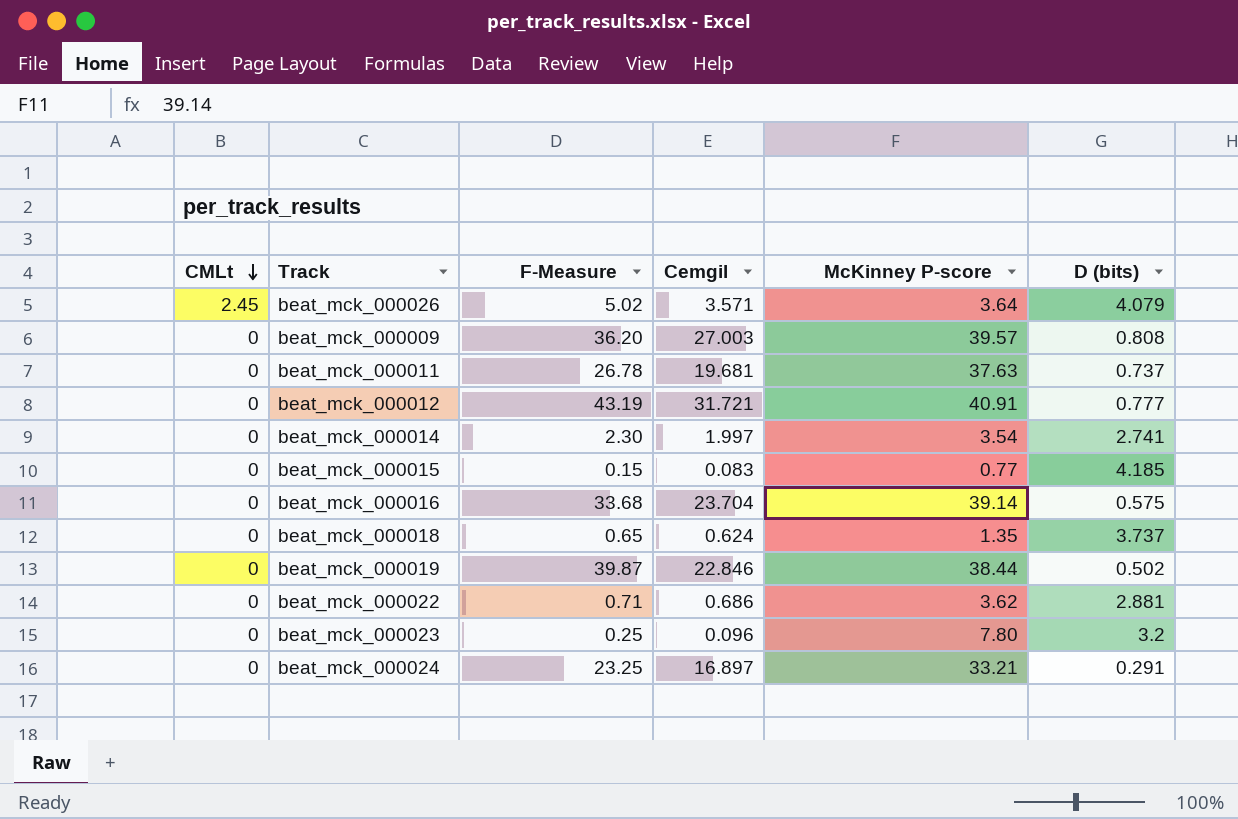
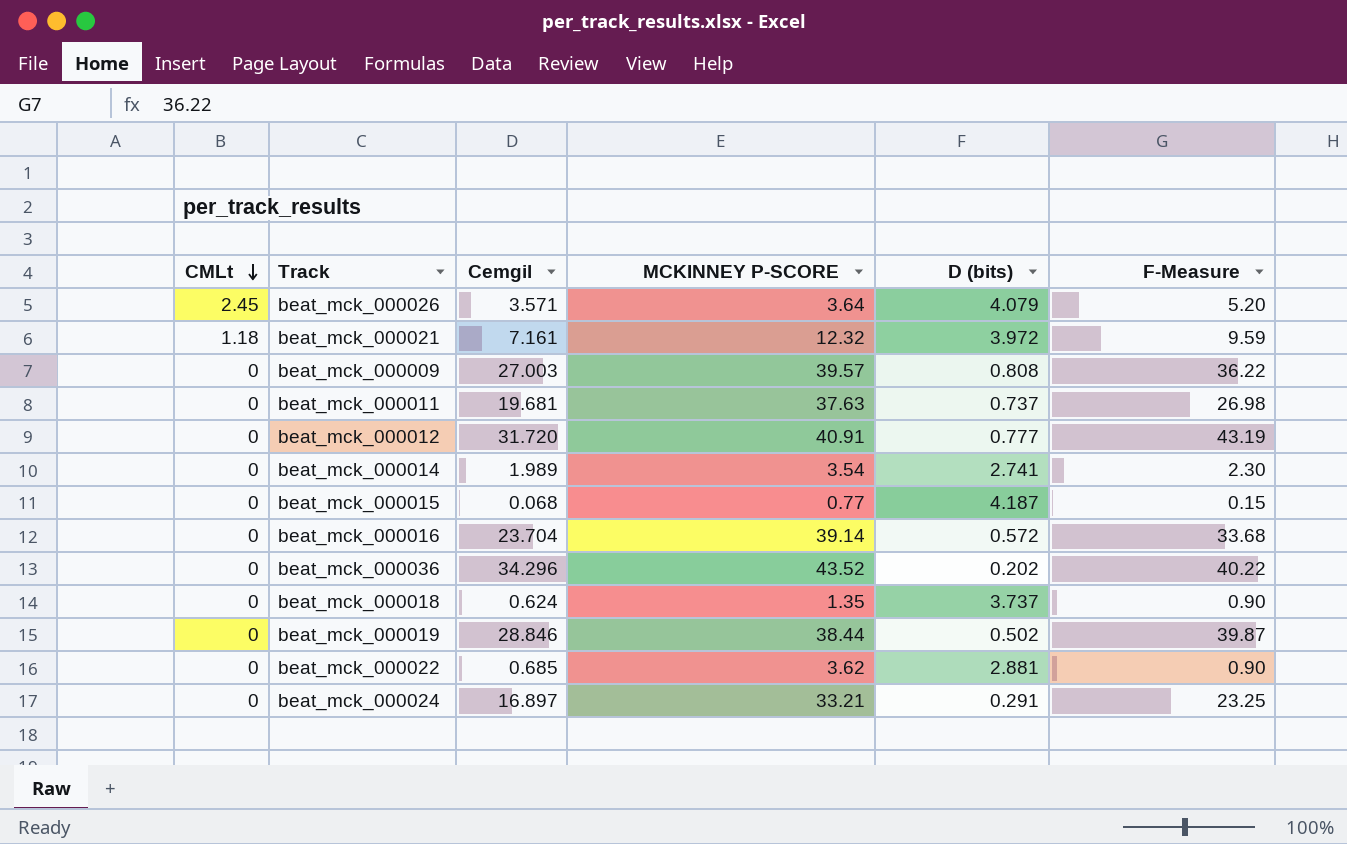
column name: McKinney P-score -> MCKINNEY P-SCORE
column F-Measure | position: 3 -> 6
row beat_mck_000023: 0 | 0.25 | 0.096 | 7.80 | 3.2 -> none
beat_mck_000026 | F-Measure: 5.02 -> 5.20
row beat_mck_000021: none -> 1.18 | 7.161 | 12.32 | 3.972 | 9.59
beat_mck_000009 | F-Measure: 36.20 -> 36.22
beat_mck_000011 | F-Measure: 26.78 -> 26.98
beat_mck_000012 | Cemgil: 31.721 -> 31.720
beat_mck_000014 | Cemgil: 1.997 -> 1.989
beat_mck_000015 | Cemgil: 0.083 -> 0.068
beat_mck_000015 | D (bits): 4.185 -> 4.187
beat_mck_000016 | D (bits): 0.575 -> 0.572
row beat_mck_000036: none -> 0 | 34.296 | 43.52 | 0.202 | 40.22
beat_mck_000018 | F-Measure: 0.65 -> 0.90
beat_mck_000019 | Cemgil: 22.846 -> 28.846
beat_mck_000022 | Cemgil: 0.686 -> 0.685
beat_mck_000022 | F-Measure: 0.71 -> 0.90

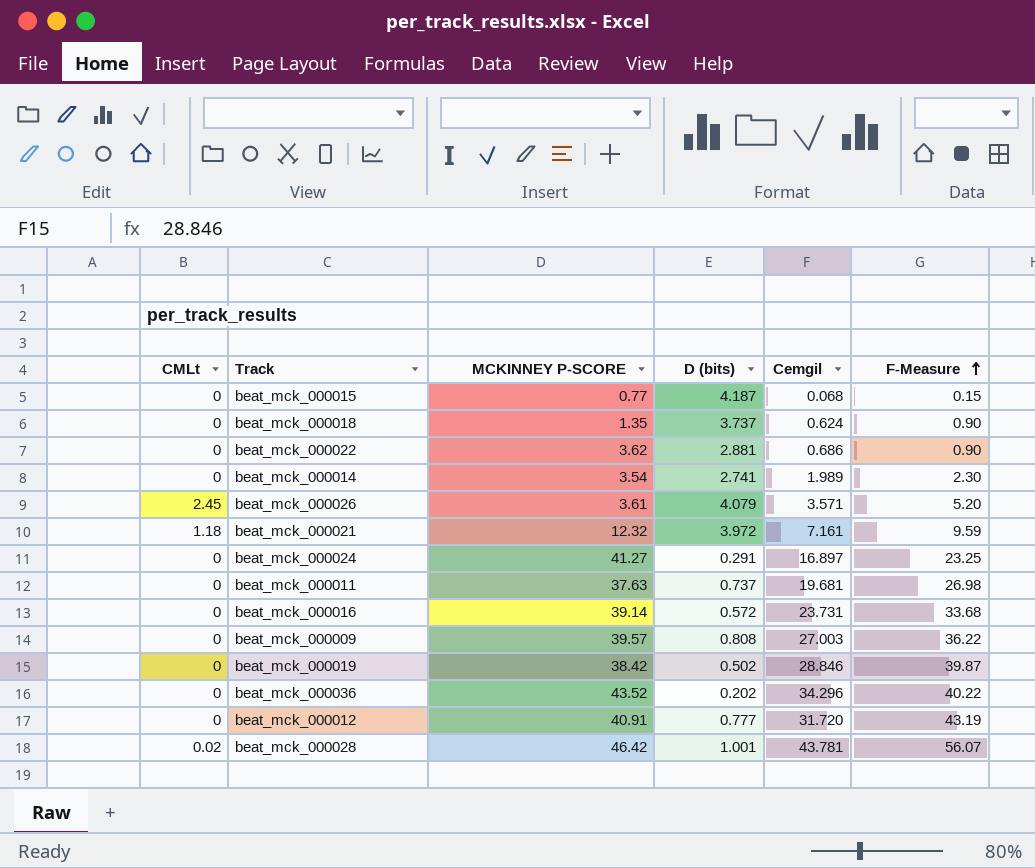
row order: CMLt descending -> F-Measure ascending
column Cemgil | position: 3 -> 5
beat_mck_000022 | Cemgil: 0.685 -> 0.686
beat_mck_000026 | MCKINNEY P-SCORE: 3.64 -> 3.61
beat_mck_000024 | MCKINNEY P-SCORE: 33.21 -> 41.27
beat_mck_000016 | Cemgil: 23.704 -> 23.731
beat_mck_000019 | MCKINNEY P-SCORE: 38.44 -> 38.42
row beat_mck_000028: none -> 0.02 | 46.42 | 1.001 | 43.781 | 56.07

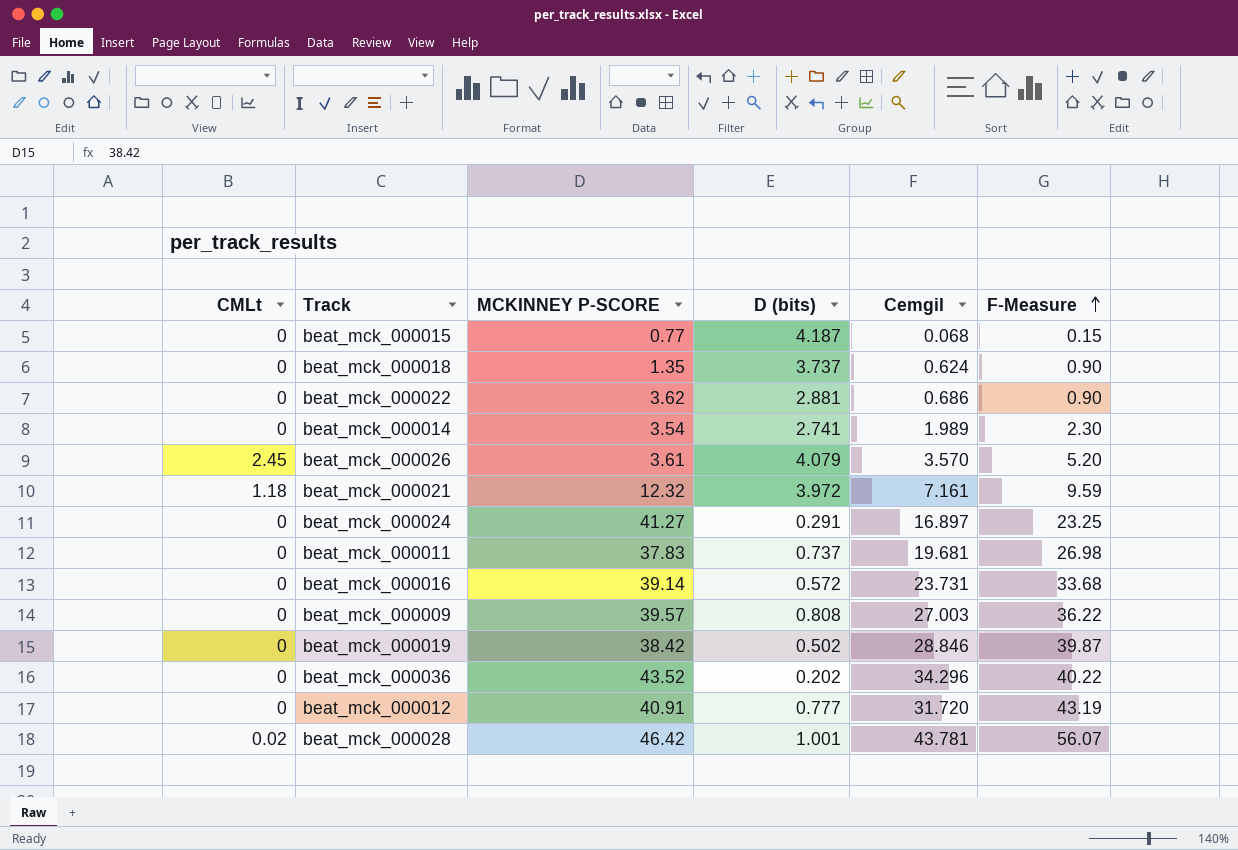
beat_mck_000026 | Cemgil: 3.571 -> 3.570
beat_mck_000011 | MCKINNEY P-SCORE: 37.63 -> 37.83

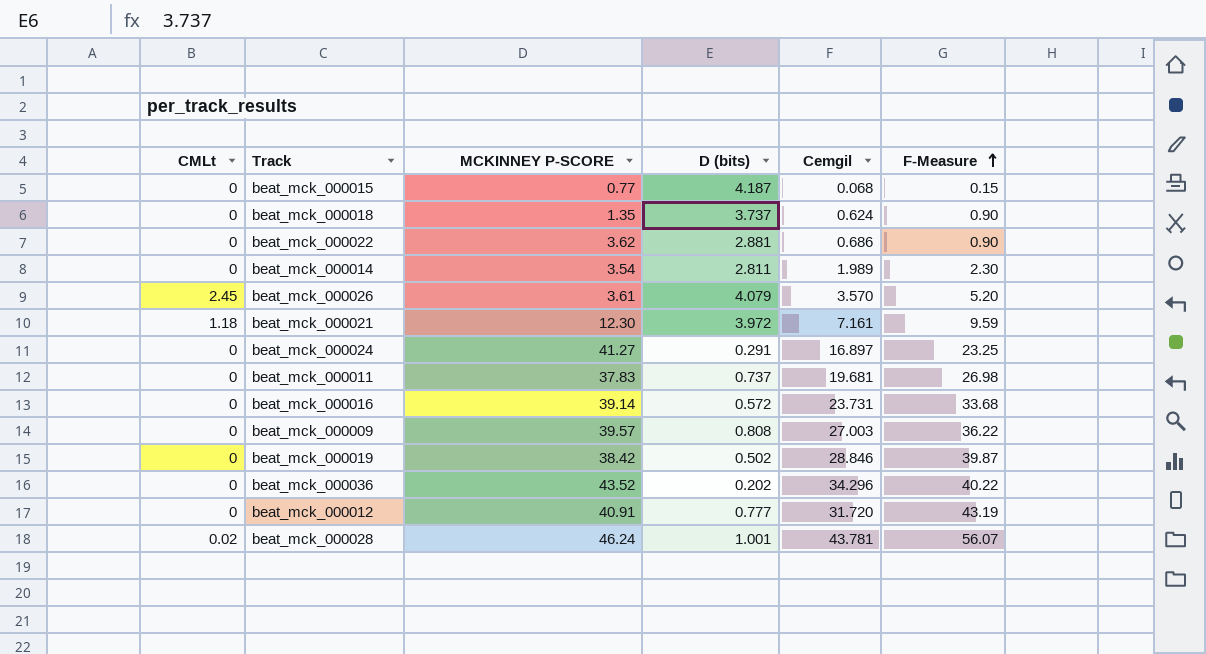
beat_mck_000014 | D (bits): 2.741 -> 2.811
beat_mck_000021 | MCKINNEY P-SCORE: 12.32 -> 12.30
beat_mck_000028 | MCKINNEY P-SCORE: 46.42 -> 46.24

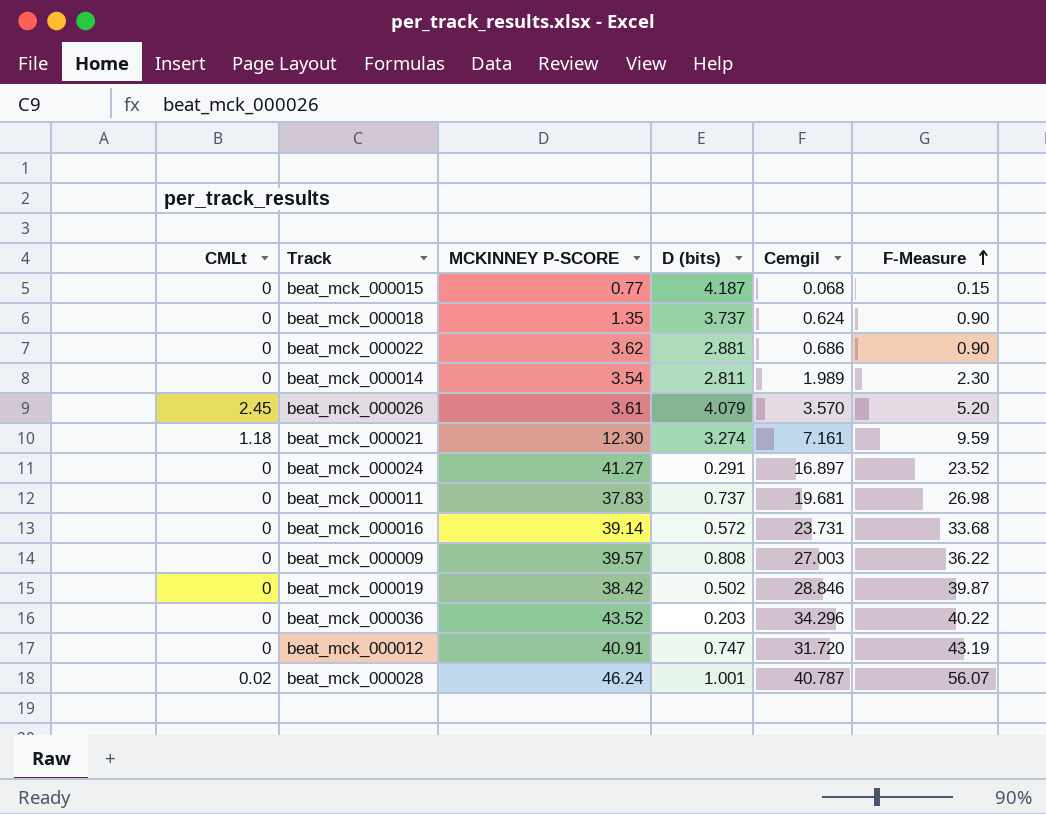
beat_mck_000021 | D (bits): 3.972 -> 3.274
beat_mck_000024 | F-Measure: 23.25 -> 23.52
beat_mck_000036 | D (bits): 0.202 -> 0.203
beat_mck_000012 | D (bits): 0.777 -> 0.747
beat_mck_000028 | Cemgil: 43.781 -> 40.787

